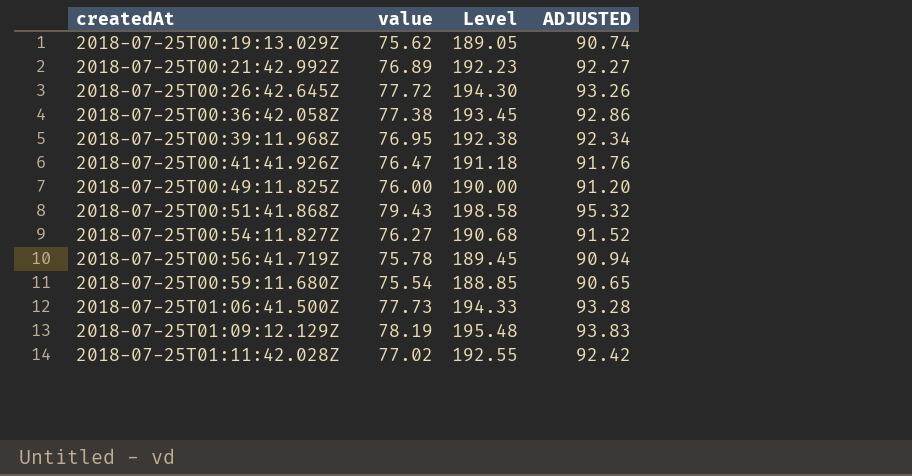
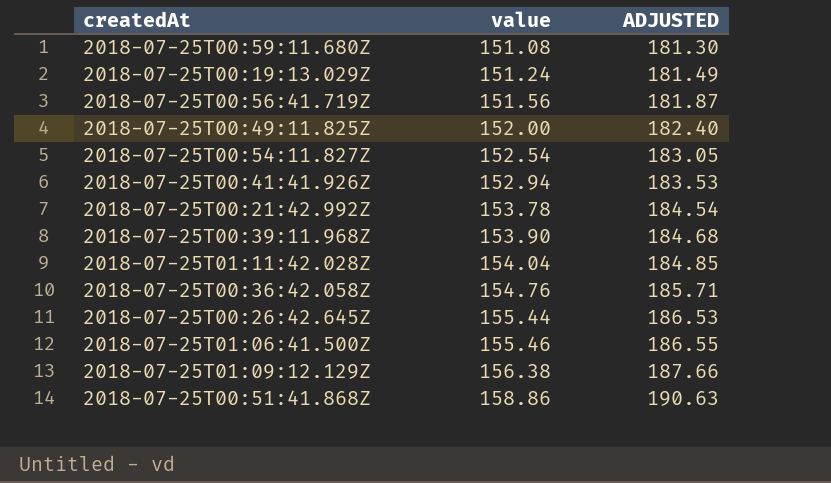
row order: createdAt ascending -> value ascending
column Level | formula: [value] * 2.5 -> none
2018-07-25T00:59:11.680Z | value: 75.54 -> 151.08
2018-07-25T00:59:11.680Z | ADJUSTED: 90.65 -> 181.30
2018-07-25T00:19:13.029Z | value: 75.62 -> 151.24
2018-07-25T00:19:13.029Z | ADJUSTED: 90.74 -> 181.49
2018-07-25T00:56:41.719Z | value: 75.78 -> 151.56
2018-07-25T00:56:41.719Z | ADJUSTED: 90.94 -> 181.87
2018-07-25T00:49:11.825Z | value: 76.00 -> 152.00
2018-07-25T00:49:11.825Z | ADJUSTED: 91.20 -> 182.40
2018-07-25T00:54:11.827Z | value: 76.27 -> 152.54
2018-07-25T00:54:11.827Z | ADJUSTED: 91.52 -> 183.05
2018-07-25T00:41:41.926Z | value: 76.47 -> 152.94
2018-07-25T00:41:41.926Z | ADJUSTED: 91.76 -> 183.53
2018-07-25T00:21:42.992Z | value: 76.89 -> 153.78
2018-07-25T00:21:42.992Z | ADJUSTED: 92.27 -> 184.54
2018-07-25T00:39:11.968Z | value: 76.95 -> 153.90
2018-07-25T00:39:11.968Z | ADJUSTED: 92.34 -> 184.68
2018-07-25T01:11:42.028Z | value: 77.02 -> 154.04
2018-07-25T01:11:42.028Z | ADJUSTED: 92.42 -> 184.85
2018-07-25T00:36:42.058Z | value: 77.38 -> 154.76
2018-07-25T00:36:42.058Z | ADJUSTED: 92.86 -> 185.71
2018-07-25T00:26:42.645Z | value: 77.72 -> 155.44
2018-07-25T00:26:42.645Z | ADJUSTED: 93.26 -> 186.53
2018-07-25T01:06:41.500Z | value: 77.73 -> 155.46
2018-07-25T01:06:41.500Z | ADJUSTED: 93.28 -> 186.55
2018-07-25T01:09:12.129Z | value: 78.19 -> 156.38
2018-07-25T01:09:12.129Z | ADJUSTED: 93.83 -> 187.66
2018-07-25T00:51:41.868Z | value: 79.43 -> 158.86
2018-07-25T00:51:41.868Z | ADJUSTED: 95.32 -> 190.63

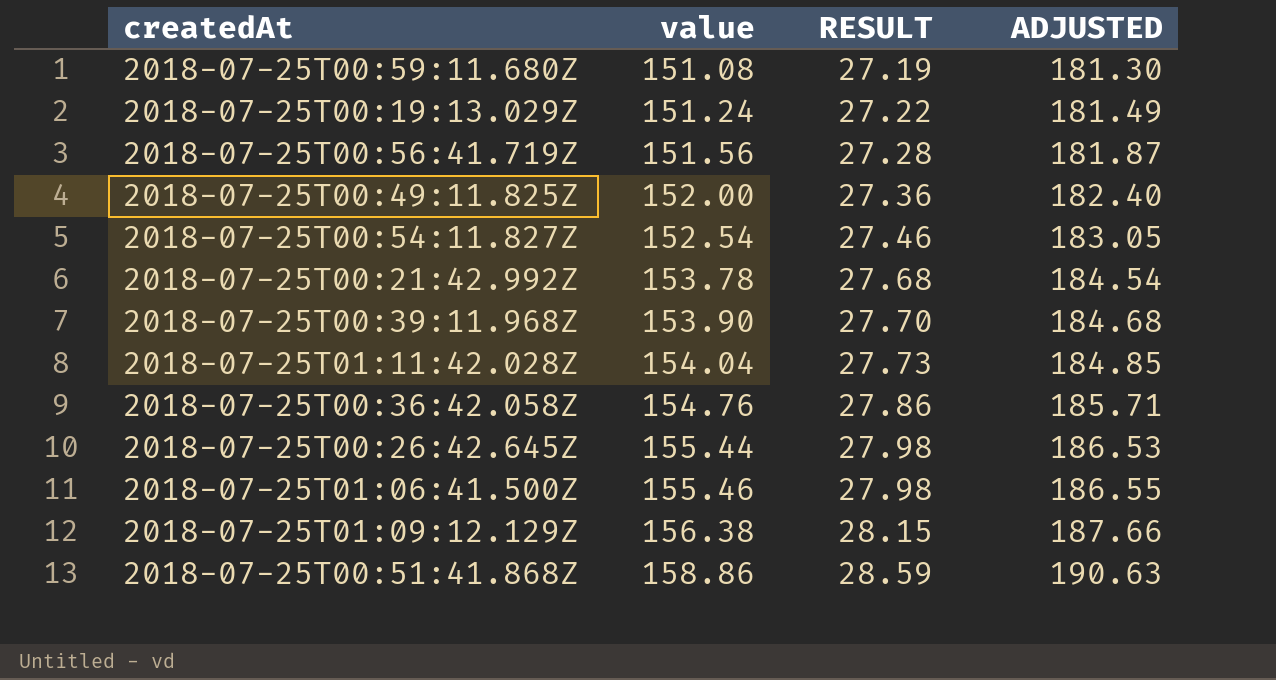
column RESULT | formula: none -> [value] * 0.18
row 2018-07-25T00:41:41.926Z: 152.94 | 183.53 -> none

